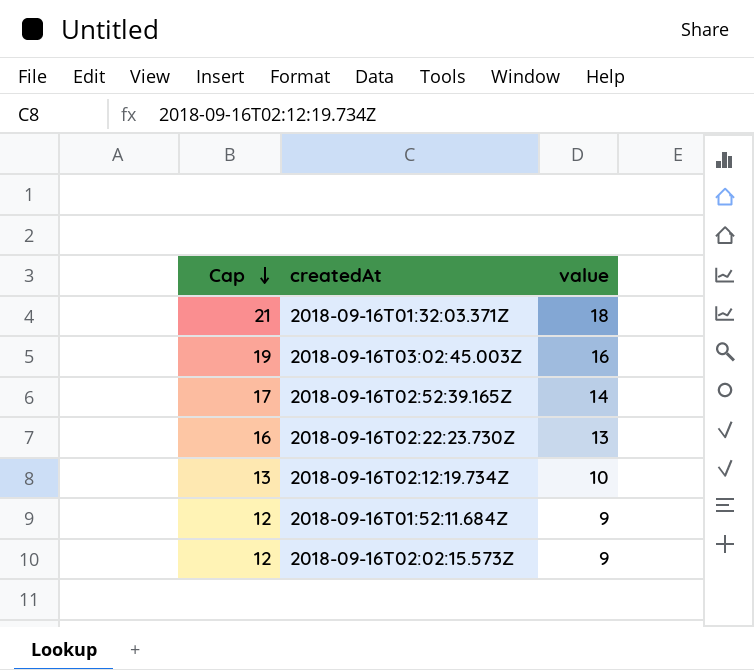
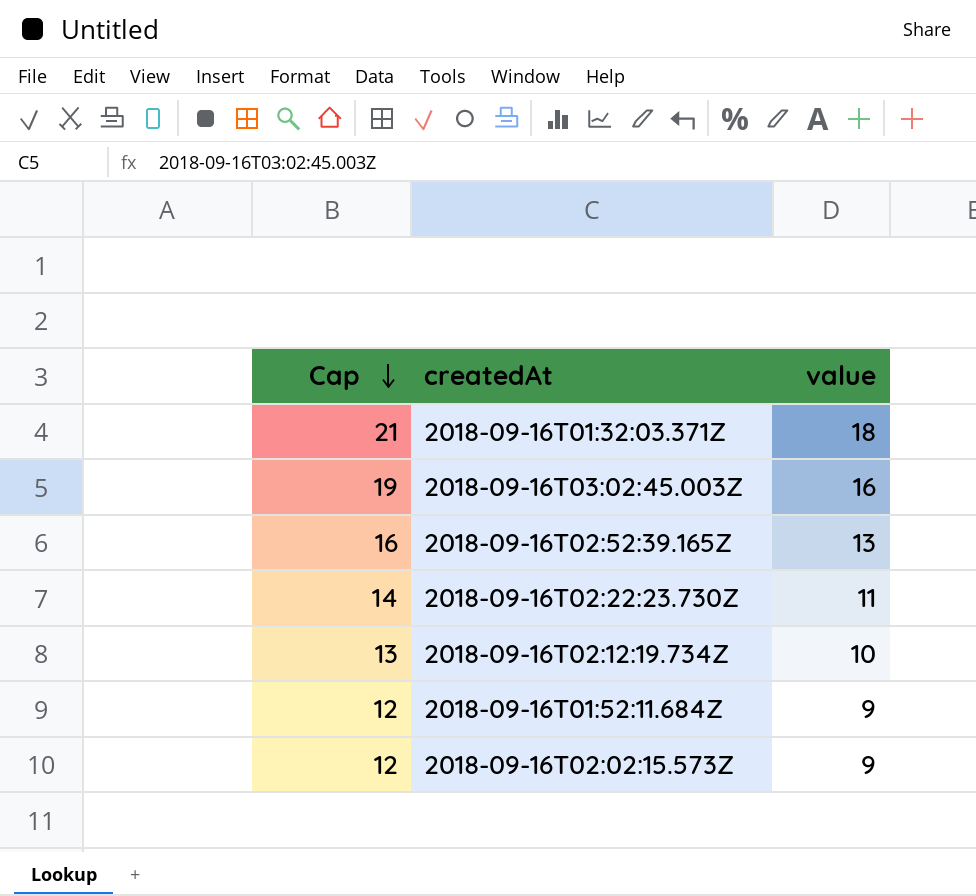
2018-09-16T02:52:39.165Z | Cap: 17 -> 16
2018-09-16T02:52:39.165Z | value: 14 -> 13
2018-09-16T02:22:23.730Z | Cap: 16 -> 14
2018-09-16T02:22:23.730Z | value: 13 -> 11

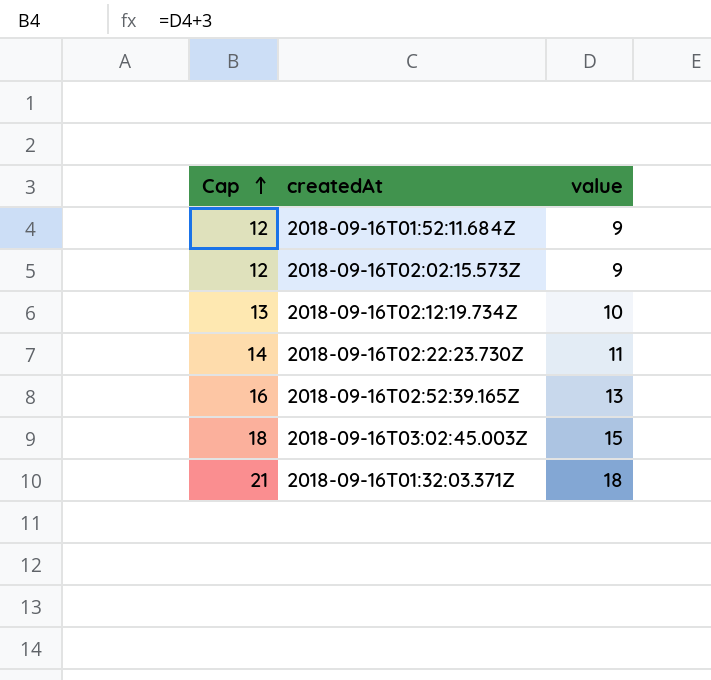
row order: Cap descending -> Cap ascending
2018-09-16T03:02:45.003Z | Cap: 19 -> 18
2018-09-16T03:02:45.003Z | value: 16 -> 15

